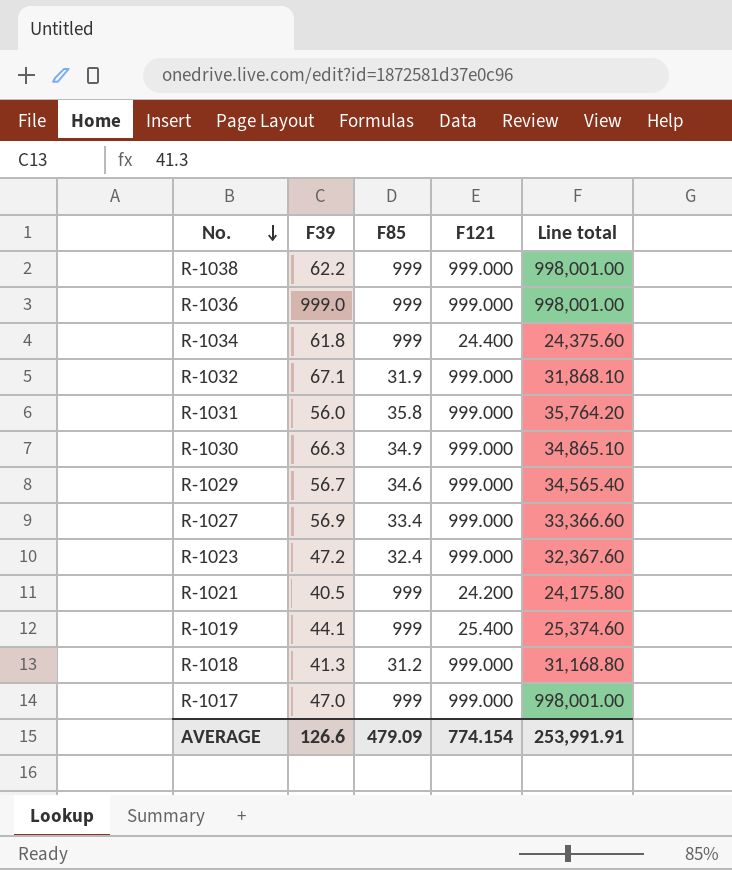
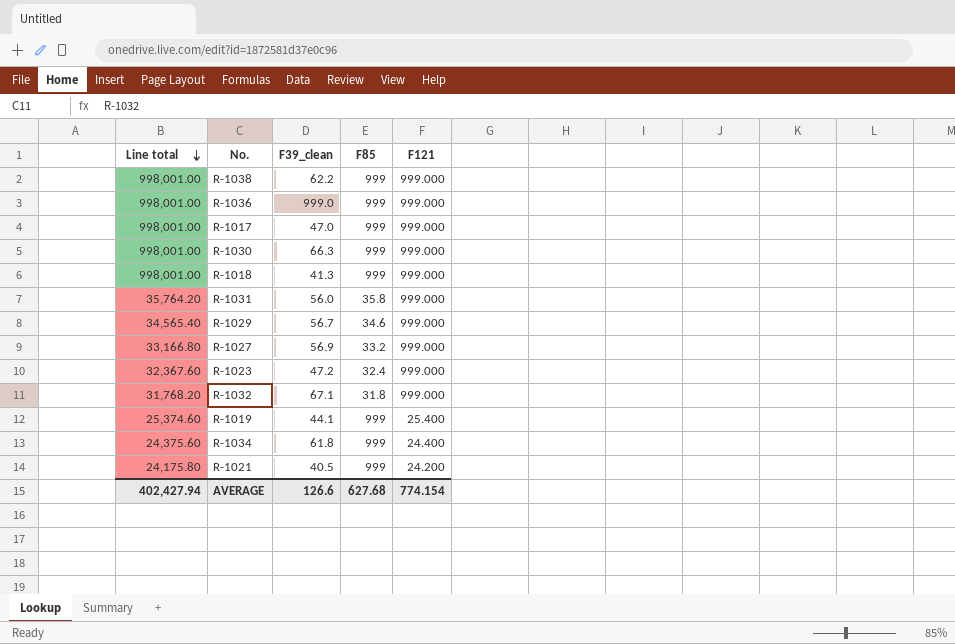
row order: No. descending -> Line total descending
column Line total | position: 5 -> 1
column name: F39 -> F39_clean
R-1030 | Line total: 34,865.10 -> 998,001.00
R-1030 | F85: 34.9 -> 999
R-1018 | Line total: 31,168.80 -> 998,001.00
R-1018 | F85: 31.2 -> 999
R-1027 | Line total: 33,366.60 -> 33,166.80
R-1027 | F85: 33.4 -> 33.2
R-1032 | Line total: 31,868.10 -> 31,768.20
R-1032 | F85: 31.9 -> 31.8
AVERAGE | Line total: 253,991.91 -> 402,427.94
AVERAGE | F85: 479.09 -> 627.68

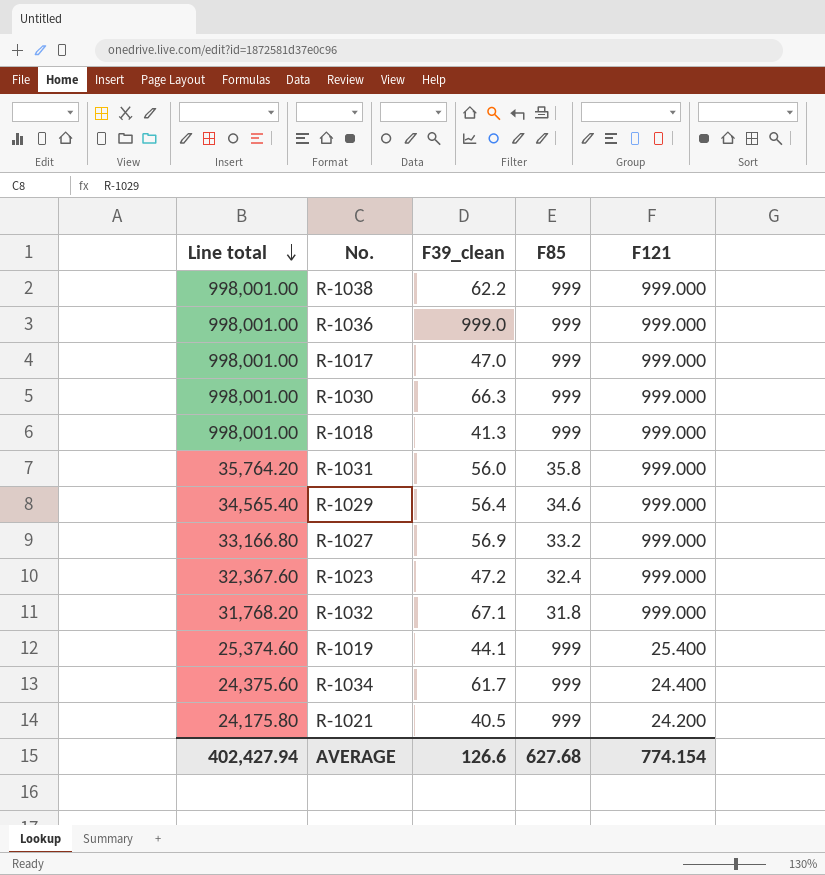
R-1029 | F39_clean: 56.7 -> 56.4
R-1034 | F39_clean: 61.8 -> 61.7

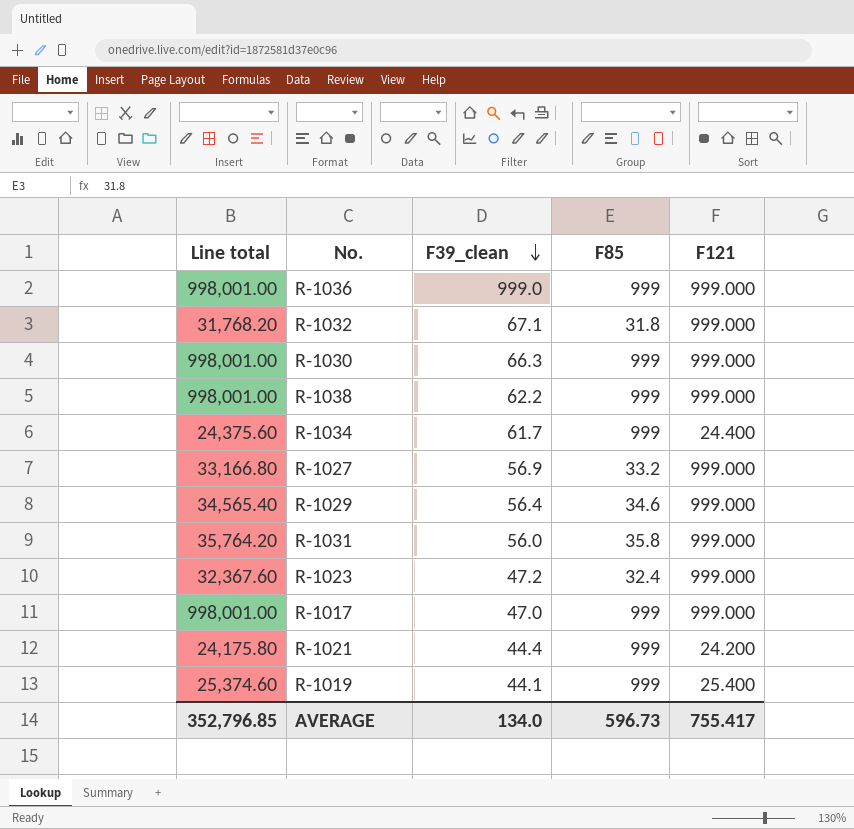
row order: Line total descending -> F39_clean descending
row R-1018: 998,001.00 | 41.3 | 999 | 999.000 -> none
R-1021 | F39_clean: 40.5 -> 44.4
AVERAGE | Line total: 402,427.94 -> 352,796.85
AVERAGE | F39_clean: 126.6 -> 134.0
AVERAGE | F85: 627.68 -> 596.73
AVERAGE | F121: 774.154 -> 755.417

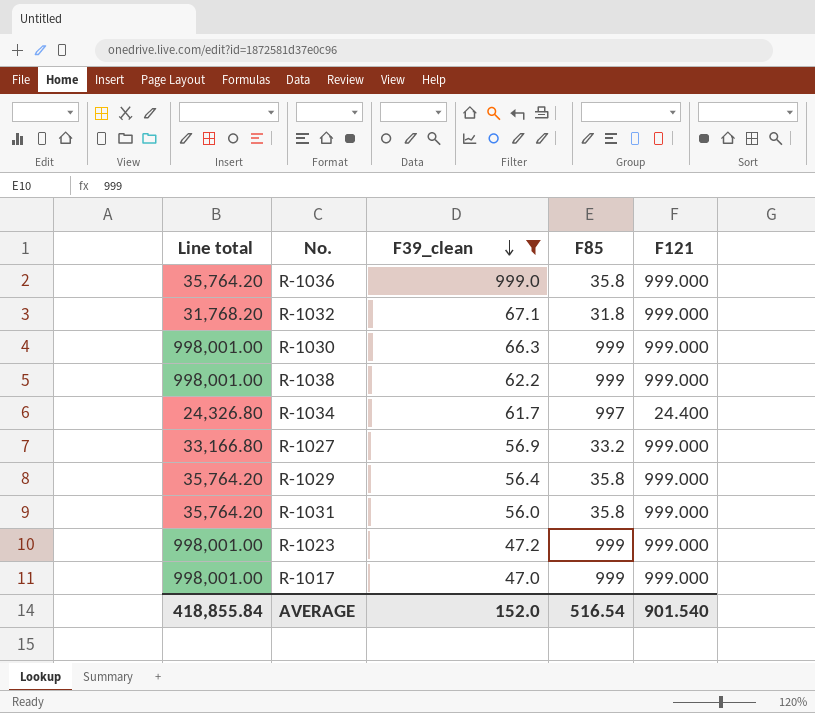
filter: none -> F39_clean >= 47.0
R-1036 | Line total: 998,001.00 -> 35,764.20
R-1036 | F85: 999 -> 35.8
R-1034 | Line total: 24,375.60 -> 24,326.80
R-1034 | F85: 999 -> 997
R-1029 | Line total: 34,565.40 -> 35,764.20
R-1029 | F85: 34.6 -> 35.8
R-1023 | Line total: 32,367.60 -> 998,001.00
R-1023 | F85: 32.4 -> 999
AVERAGE | Line total: 352,796.85 -> 418,855.84
AVERAGE | F39_clean: 134.0 -> 152.0
AVERAGE | F85: 596.73 -> 516.54
AVERAGE | F121: 755.417 -> 901.540

